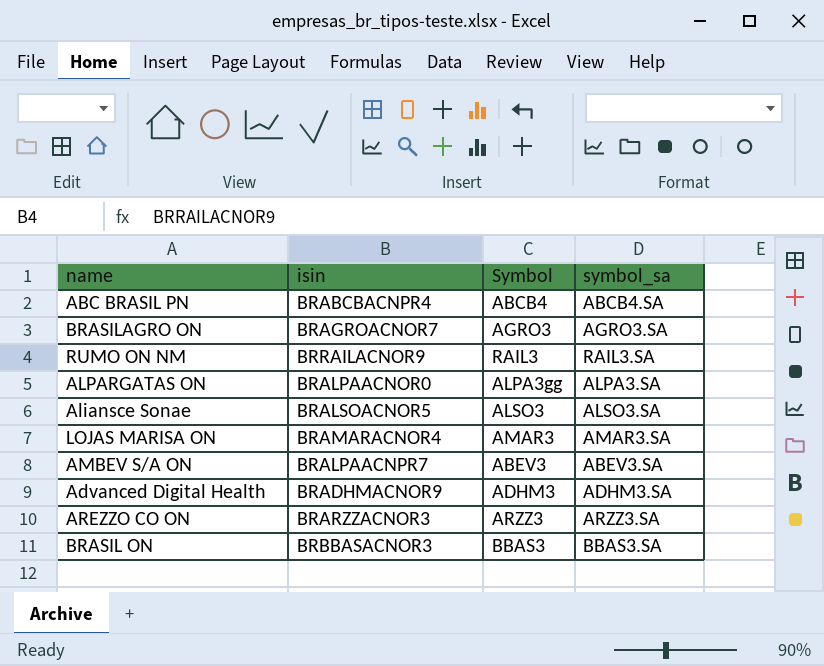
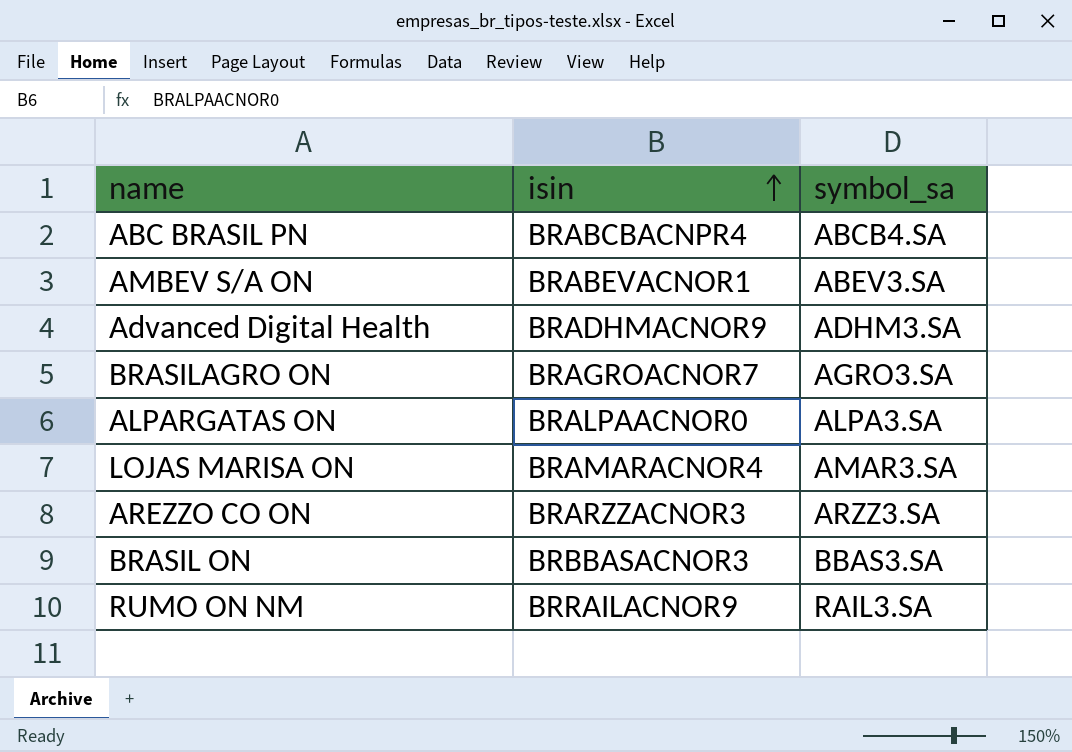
row order: none -> isin ascending
column Symbol | position: 3 -> none
row Aliansce Sonae: BRALSOACNOR5 | ALSO3 | ALSO3.SA -> none
AMBEV S/A ON | isin: BRALPAACNPR7 -> BRABEVACNOR1

